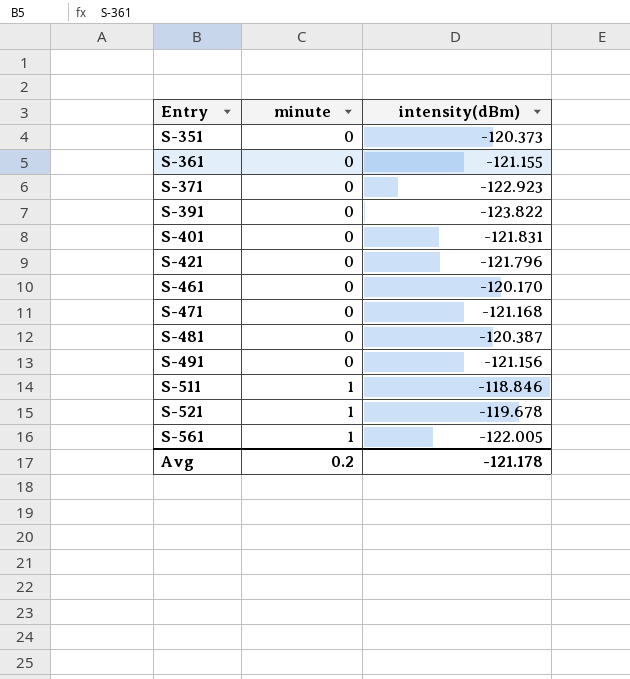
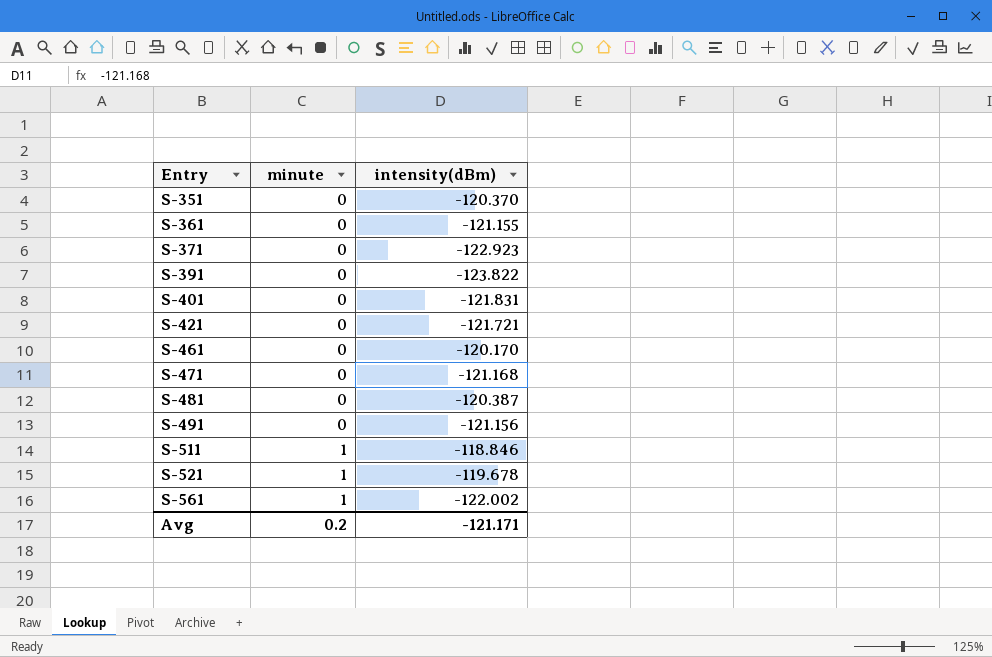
S-351 | intensity(dBm): -120.373 -> -120.370
S-421 | intensity(dBm): -121.796 -> -121.721
S-561 | intensity(dBm): -122.005 -> -122.002
Avg | intensity(dBm): -121.178 -> -121.171

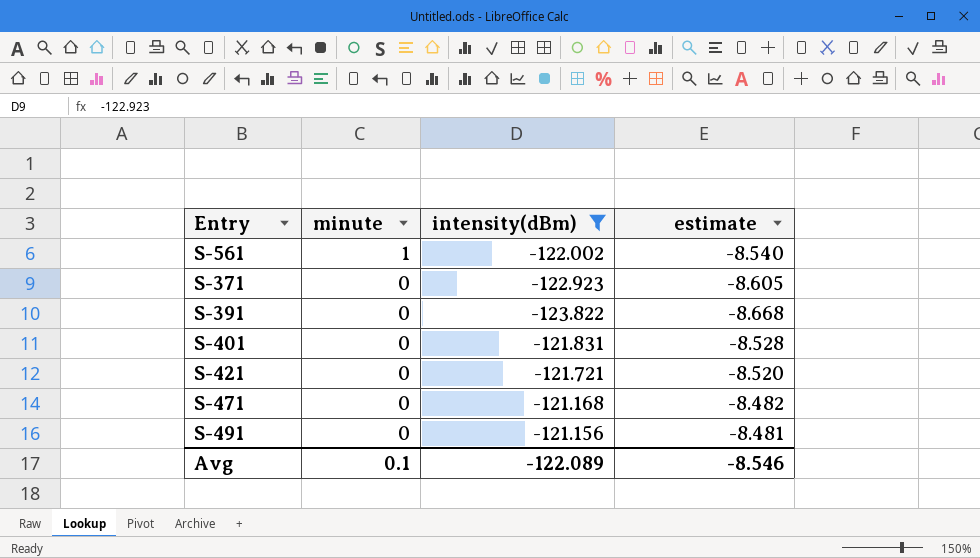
filter: none -> intensity(dBm) <= -121.156
row order: Entry ascending -> minute descending
column estimate | formula: none -> [intensity(dBm)] * 0.07
Avg | minute: 0.2 -> 0.1
Avg | intensity(dBm): -121.171 -> -122.089

